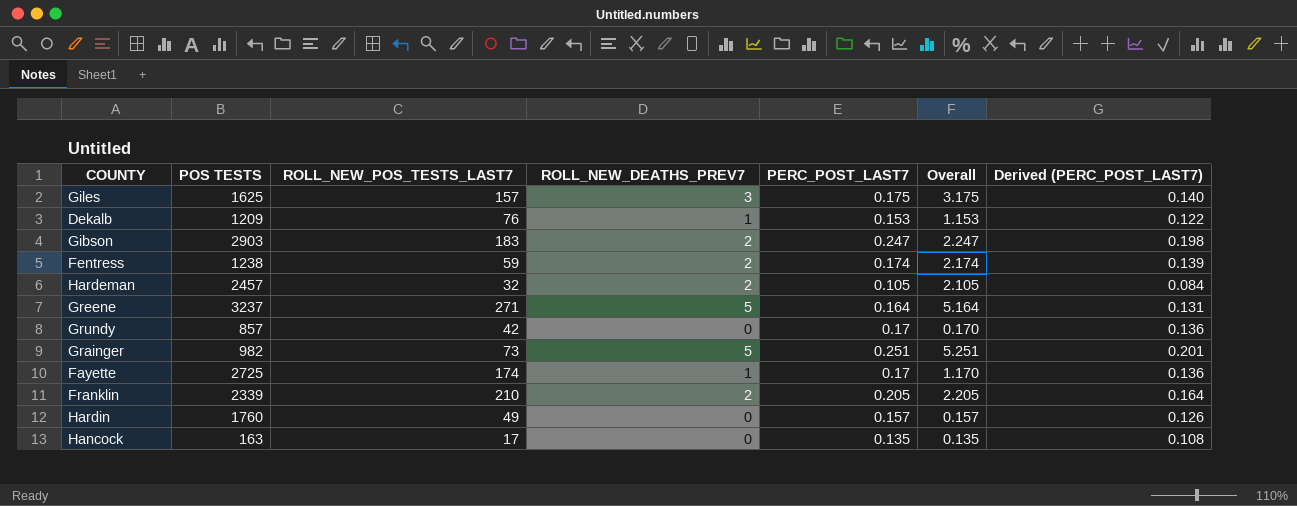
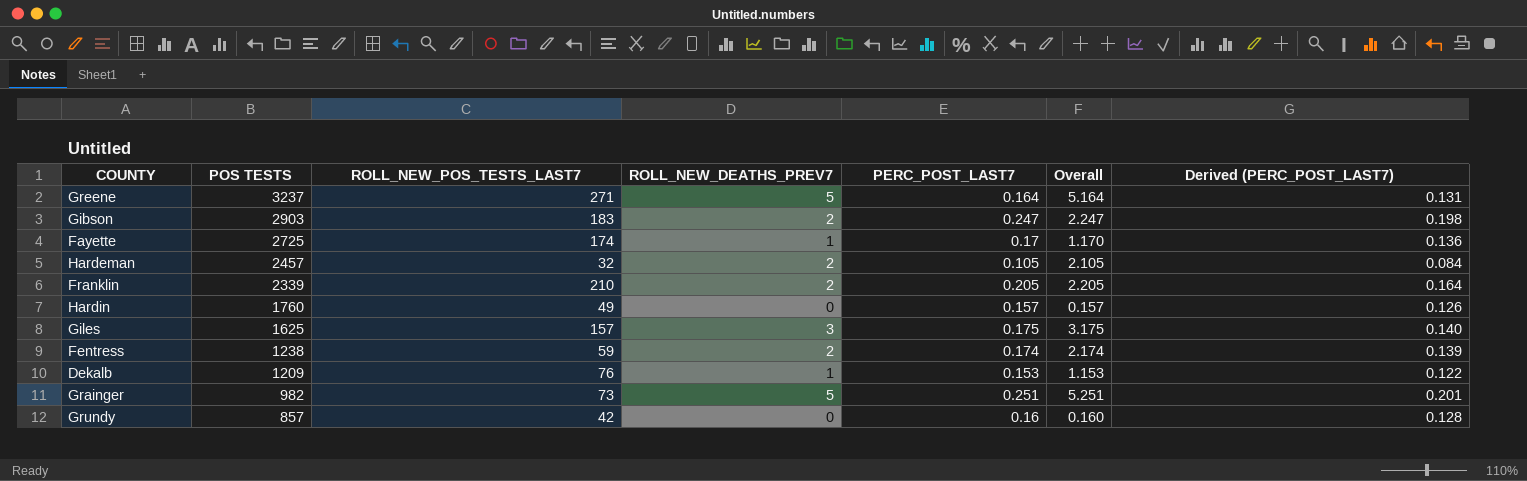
row order: none -> POS TESTS descending
row Hancock: 163 | 17 | 0 | 0.135 | 0.135 | 0.108 -> none
Grundy | PERC_POST_LAST7: 0.17 -> 0.16
Grundy | Overall: 0.170 -> 0.160
Grundy | Derived (PERC_POST_LAST7): 0.136 -> 0.128

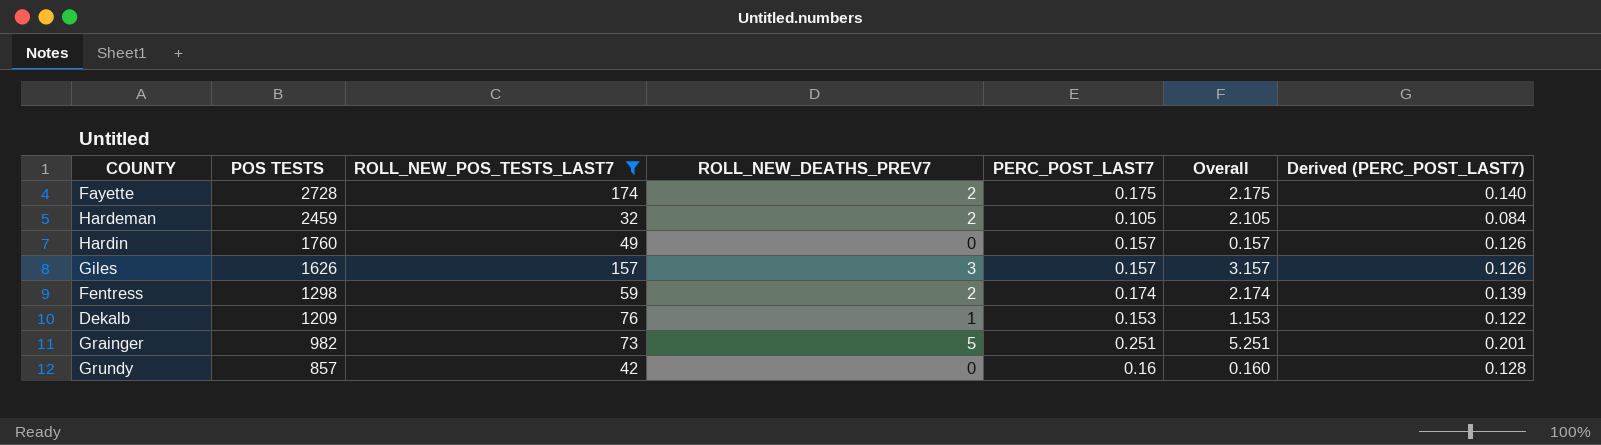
filter: none -> ROLL_NEW_POS_TESTS_LAST7 <= 174
Fayette | POS TESTS: 2725 -> 2728
Fayette | ROLL_NEW_DEATHS_PREV7: 1 -> 2
Fayette | PERC_POST_LAST7: 0.17 -> 0.175
Fayette | Overall: 1.170 -> 2.175
Fayette | Derived (PERC_POST_LAST7): 0.136 -> 0.140
Hardeman | POS TESTS: 2457 -> 2459
Giles | POS TESTS: 1625 -> 1626
Giles | PERC_POST_LAST7: 0.175 -> 0.157
Giles | Overall: 3.175 -> 3.157
Giles | Derived (PERC_POST_LAST7): 0.140 -> 0.126
Fentress | POS TESTS: 1238 -> 1298

